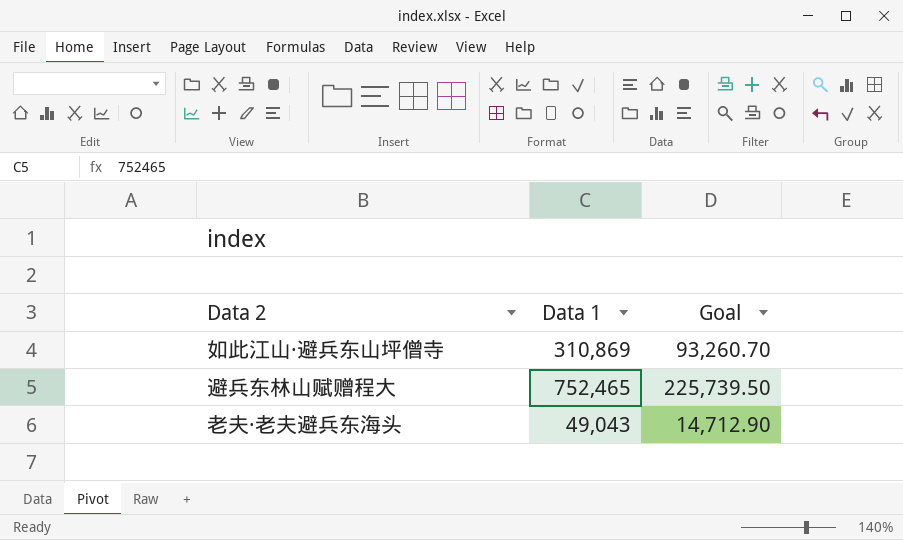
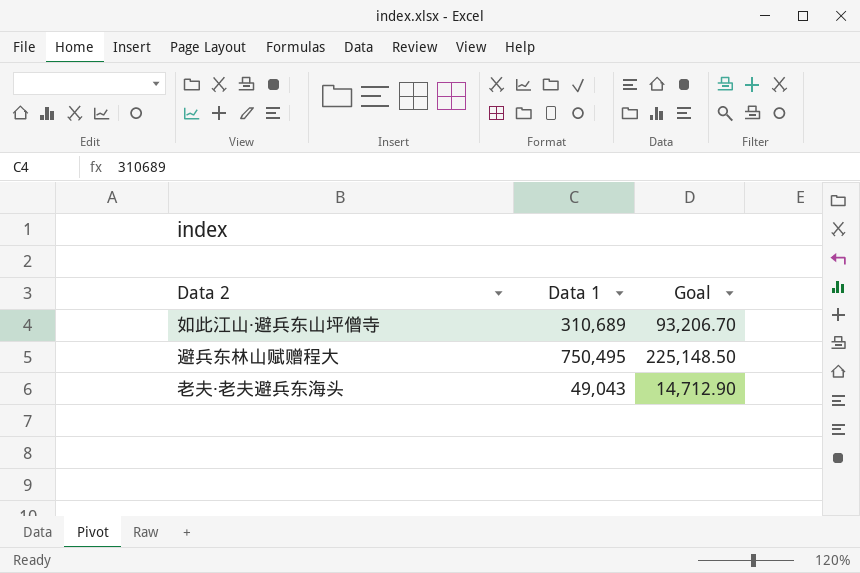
如此江山·避兵东山坪僧寺 | Data 1: 310,869 -> 310,689
如此江山·避兵东山坪僧寺 | Goal: 93,260.70 -> 93,206.70
避兵东林山赋赠程大 | Data 1: 752,465 -> 750,495
避兵东林山赋赠程大 | Goal: 225,739.50 -> 225,148.50

